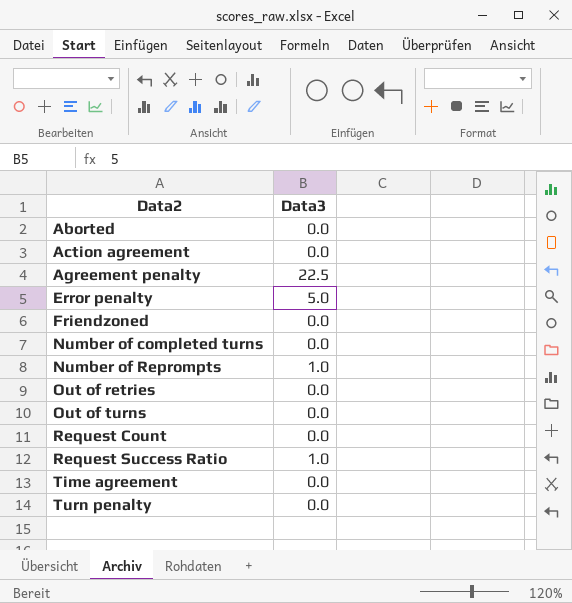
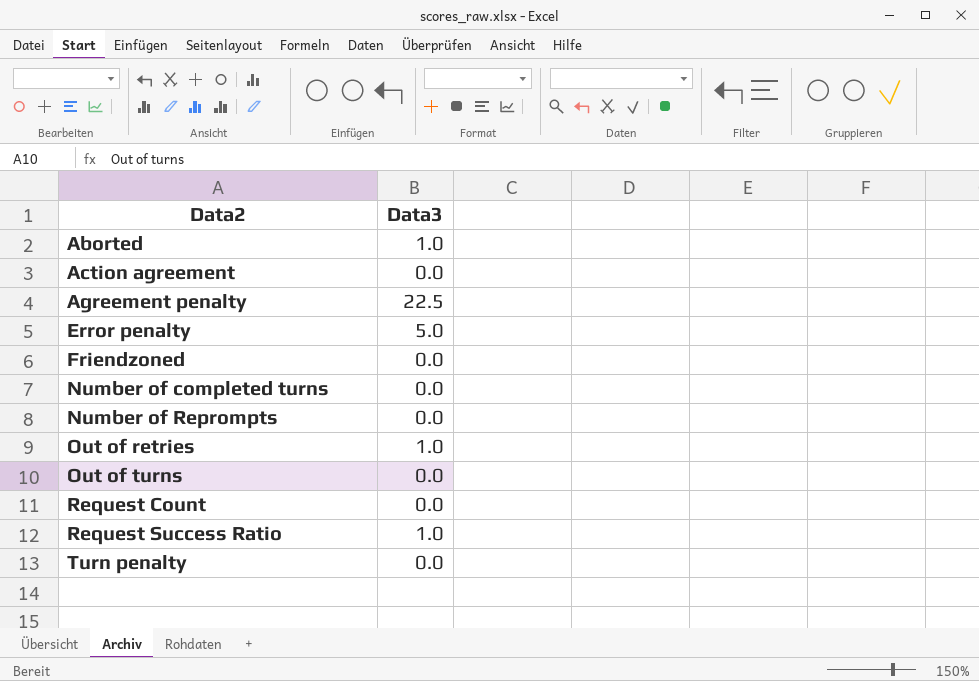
row Time agreement: 0.0 -> none
Aborted | Data3: 0.0 -> 1.0
Number of Reprompts | Data3: 1.0 -> 0.0
Out of retries | Data3: 0.0 -> 1.0

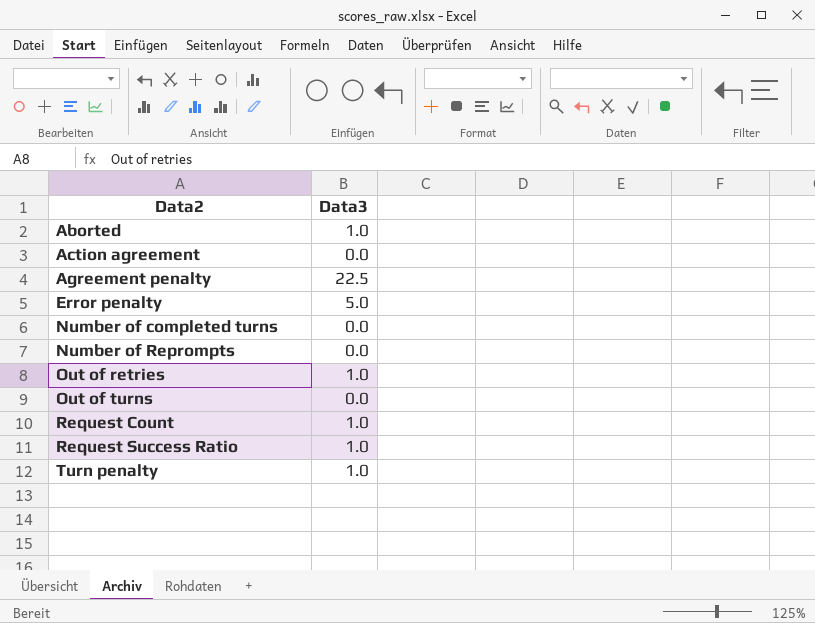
row Friendzoned: 0.0 -> none
Request Count | Data3: 0.0 -> 1.0
Turn penalty | Data3: 0.0 -> 1.0

